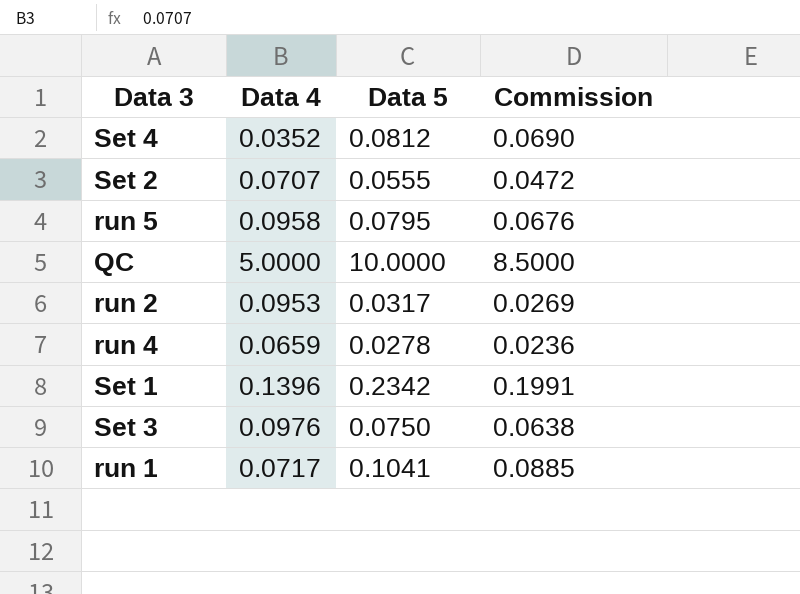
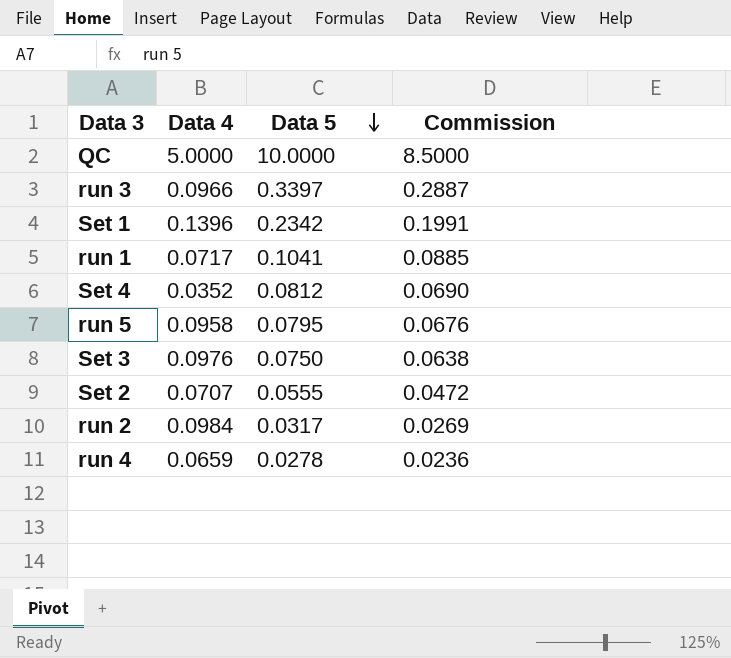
row order: none -> Data 5 descending
row run 3: none -> 0.0966 | 0.3397 | 0.2887
run 2 | Data 4: 0.0953 -> 0.0984

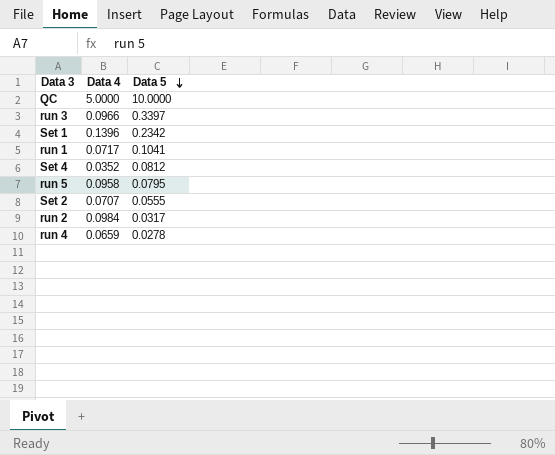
column Commission | formula: [Data 5] * 0.85 -> none
row Set 3: 0.0976 | 0.0750 | 0.0638 -> none

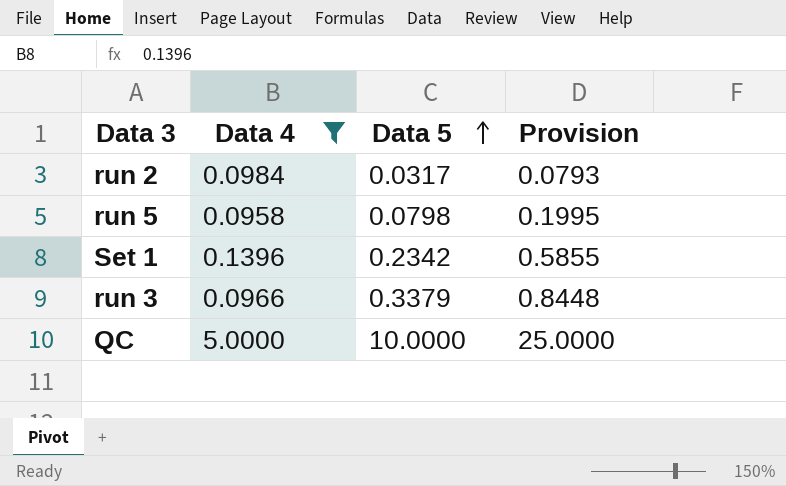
filter: none -> Data 4 >= 0.0958
row order: Data 5 descending -> Data 5 ascending
column Provision | formula: none -> [Data 5] * 2.5
run 5 | Data 5: 0.0795 -> 0.0798
run 3 | Data 5: 0.3397 -> 0.3379

